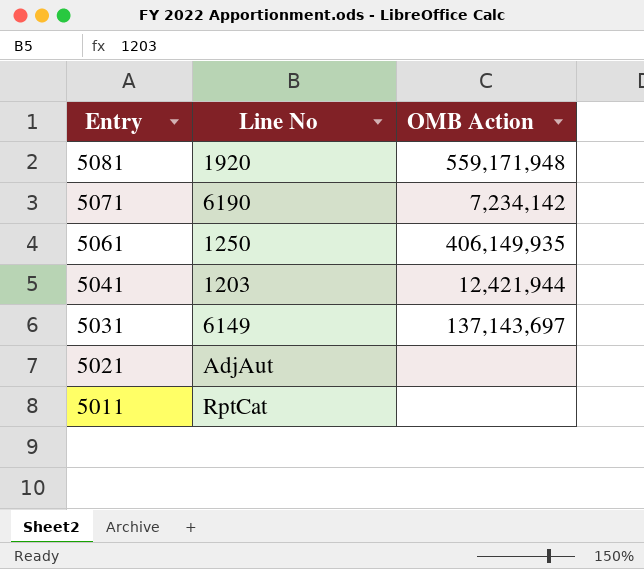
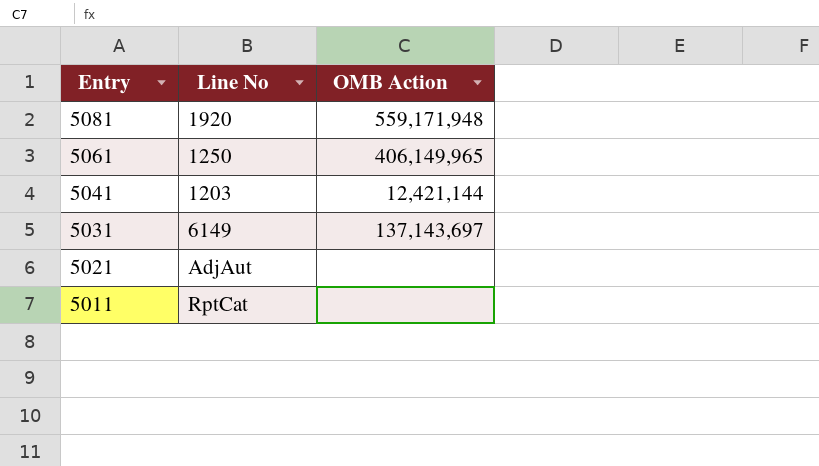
row 5071: 6190 | 7,234,142 -> none
5061 | OMB Action: 406,149,935 -> 406,149,965
5041 | OMB Action: 12,421,944 -> 12,421,144

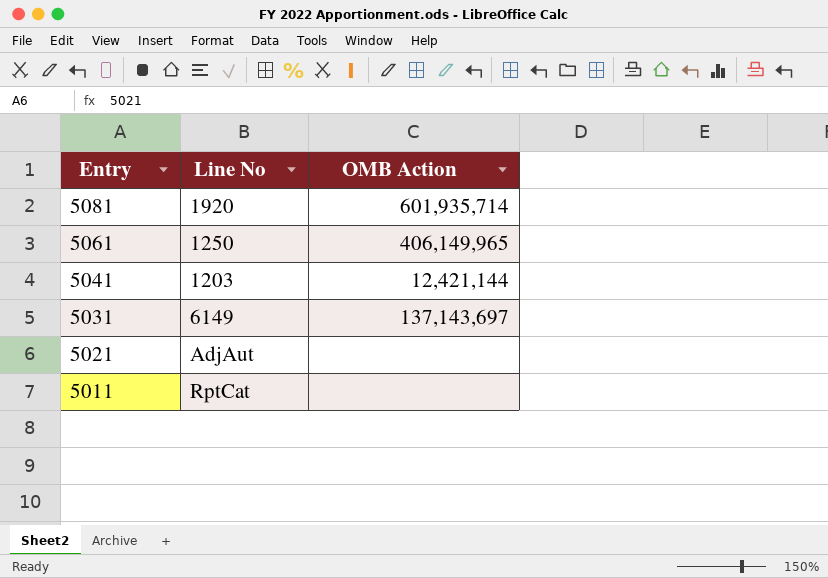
5081 | OMB Action: 559,171,948 -> 601,935,714

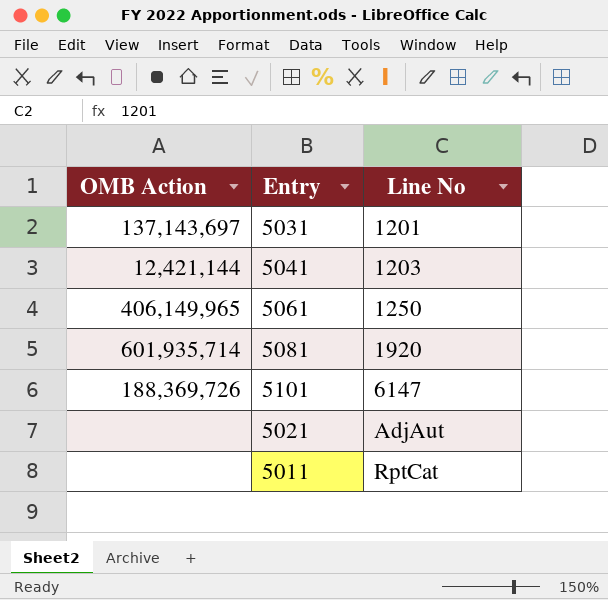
row order: Entry descending -> Line No ascending
column OMB Action | position: 3 -> 1
5031 | Line No: 6149 -> 1201
row 5101: none -> 188,369,726 | 6147

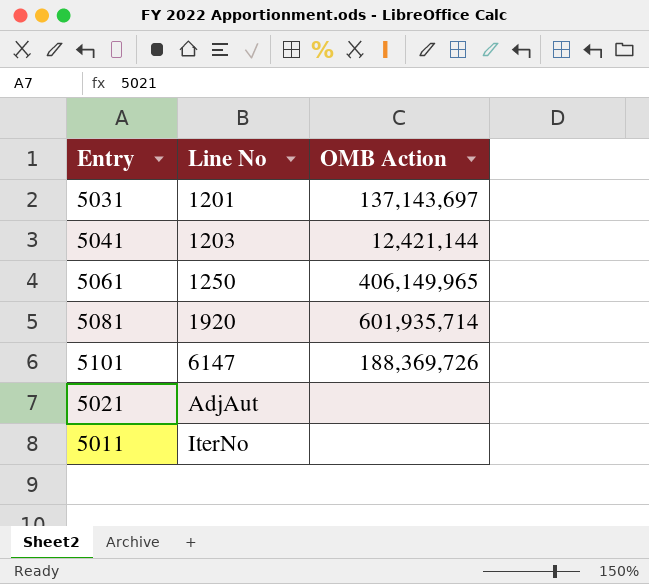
column OMB Action | position: 1 -> 3
5011 | Line No: RptCat -> IterNo

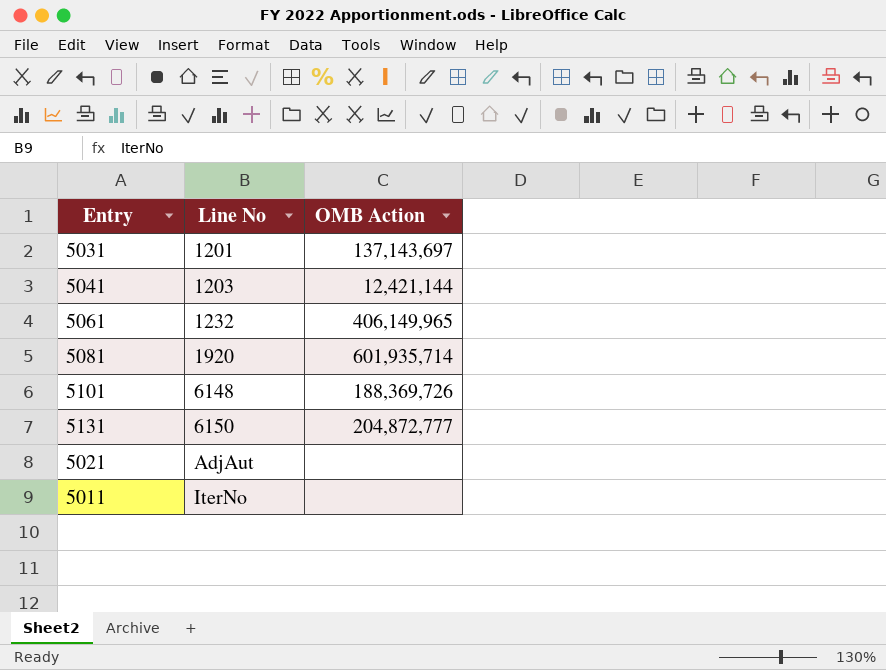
5061 | Line No: 1250 -> 1232
5101 | Line No: 6147 -> 6148
row 5131: none -> 6150 | 204,872,777

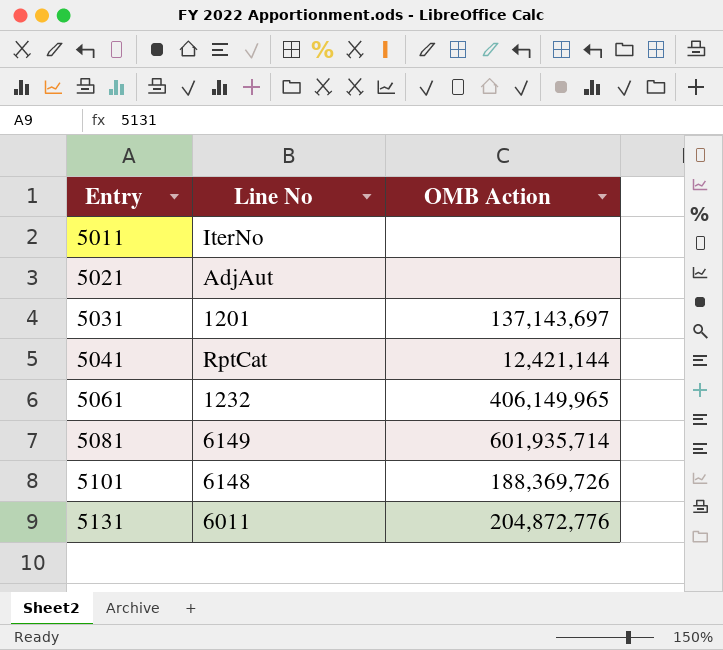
row order: Line No ascending -> Entry ascending
5041 | Line No: 1203 -> RptCat
5081 | Line No: 1920 -> 6149
5131 | Line No: 6150 -> 6011
5131 | OMB Action: 204,872,777 -> 204,872,776

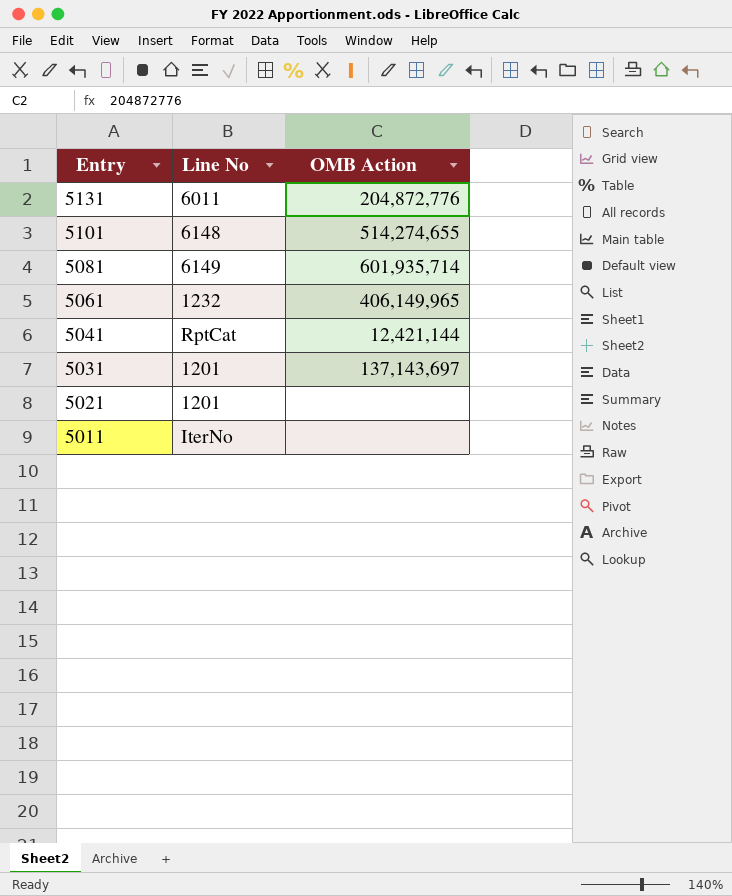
row order: Entry ascending -> Entry descending
5101 | OMB Action: 188,369,726 -> 514,274,655
5021 | Line No: AdjAut -> 1201

